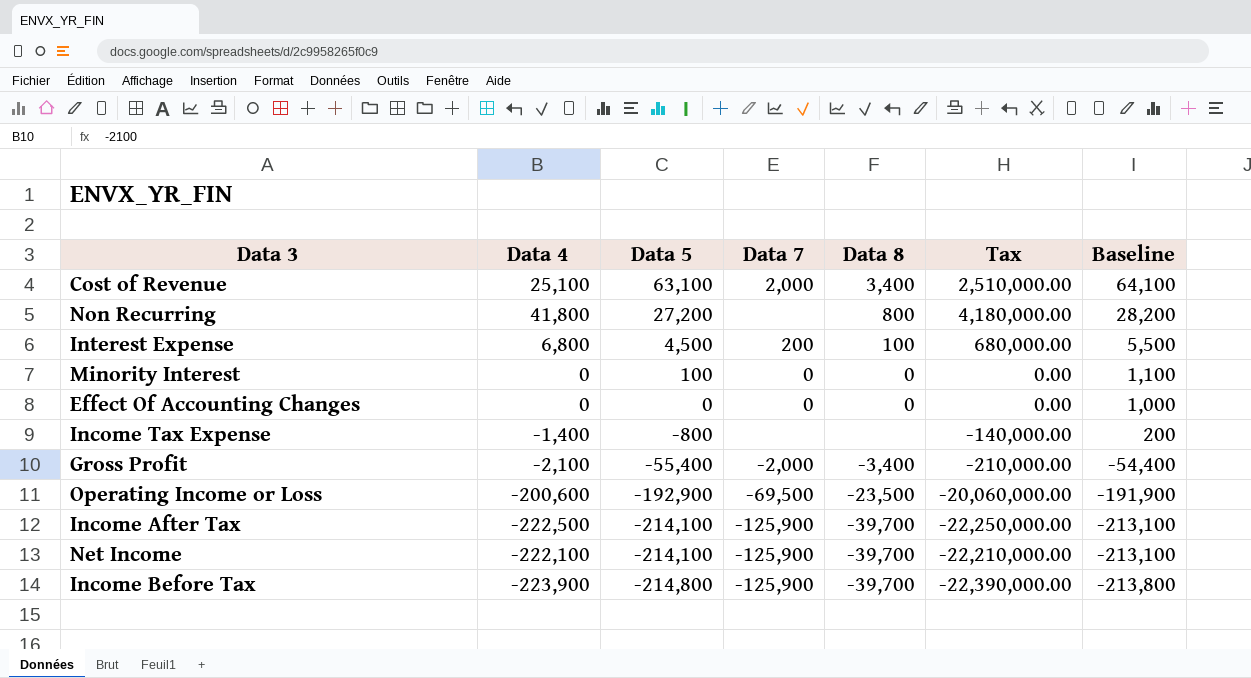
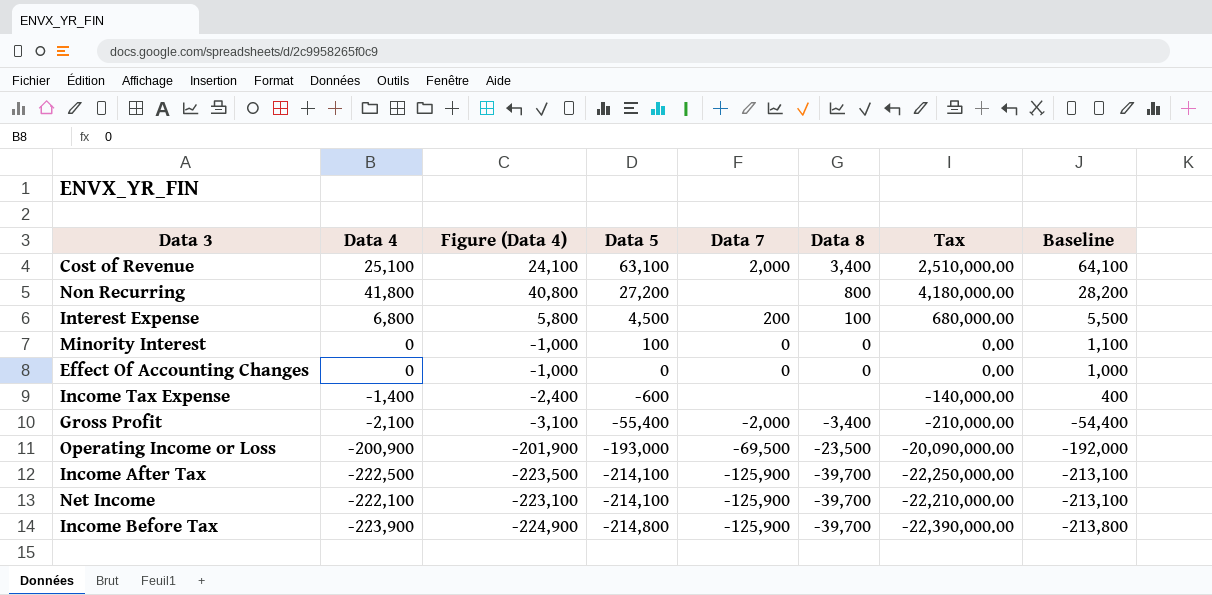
column Figure (Data 4) | formula: none -> [Data 4] - 1000
Income Tax Expense | Data 5: -800 -> -600
Income Tax Expense | Baseline: 200 -> 400
Operating Income or Loss | Data 4: -200,600 -> -200,900
Operating Income or Loss | Data 5: -192,900 -> -193,000
Operating Income or Loss | Tax: -20,060,000.00 -> -20,090,000.00
Operating Income or Loss | Baseline: -191,900 -> -192,000

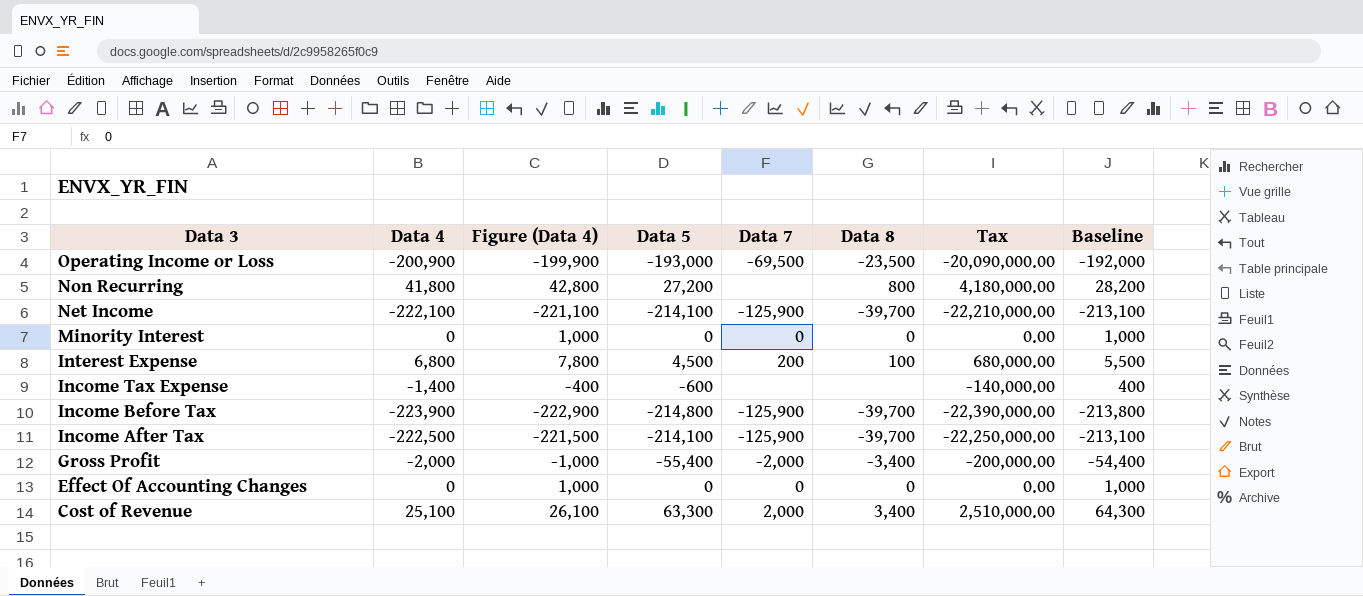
row order: Data 5 descending -> Data 3 descending
column Figure (Data 4) | formula: [Data 4] - 1000 -> [Data 4] + 1000
Minority Interest | Data 5: 100 -> 0
Minority Interest | Baseline: 1,100 -> 1,000
Gross Profit | Data 4: -2,100 -> -2,000
Gross Profit | Tax: -210,000.00 -> -200,000.00
Cost of Revenue | Data 5: 63,100 -> 63,300
Cost of Revenue | Baseline: 64,100 -> 64,300

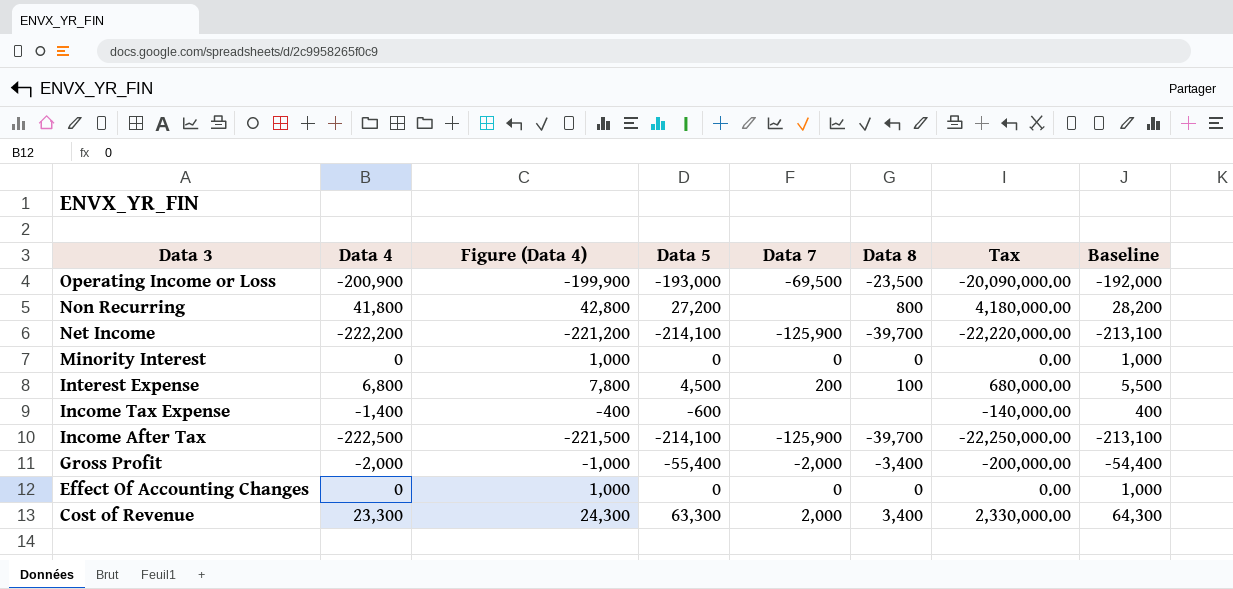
row Income Before Tax: -223,900 | -222,900 | -214,800 | -125,900 | -39,700 | -22,390,000.00 | -213,800 -> none
Net Income | Data 4: -222,100 -> -222,200
Net Income | Figure (Data 4): -221,100 -> -221,200
Net Income | Tax: -22,210,000.00 -> -22,220,000.00
Cost of Revenue | Data 4: 25,100 -> 23,300
Cost of Revenue | Figure (Data 4): 26,100 -> 24,300
Cost of Revenue | Tax: 2,510,000.00 -> 2,330,000.00

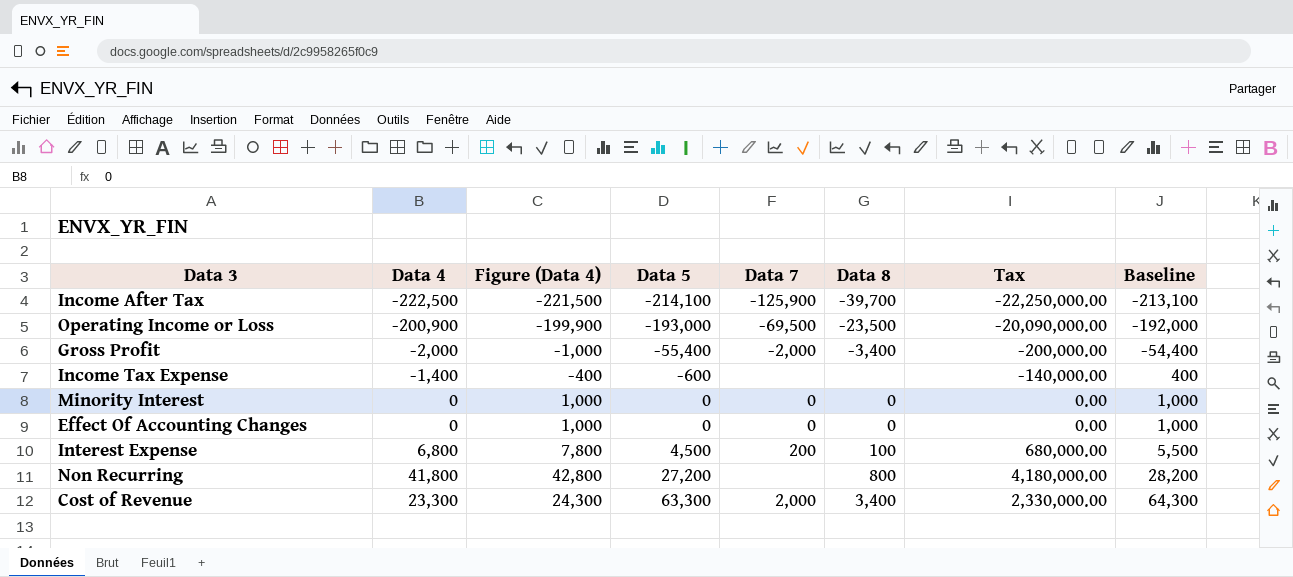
row order: Data 3 descending -> Data 5 ascending
row Net Income: -222,200 | -221,200 | -214,100 | -125,900 | -39,700 | -22,220,000.00 | -213,100 -> none

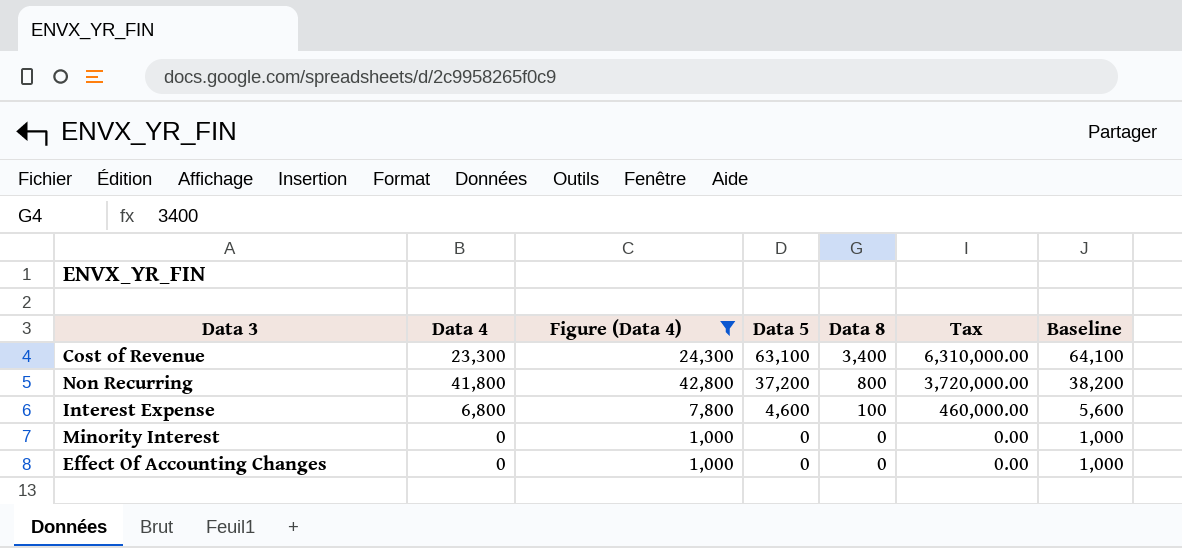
filter: none -> Figure (Data 4) >= 1,000
row order: Data 5 ascending -> Data 5 descending
column Data 7 | position: 5 -> none
column Tax | formula: [Data 4] * 100 -> [Data 5] * 100
Cost of Revenue | Data 5: 63,300 -> 63,100
Cost of Revenue | Baseline: 64,300 -> 64,100
Non Recurring | Data 5: 27,200 -> 37,200
Non Recurring | Baseline: 28,200 -> 38,200
Interest Expense | Data 5: 4,500 -> 4,600
Interest Expense | Baseline: 5,500 -> 5,600

